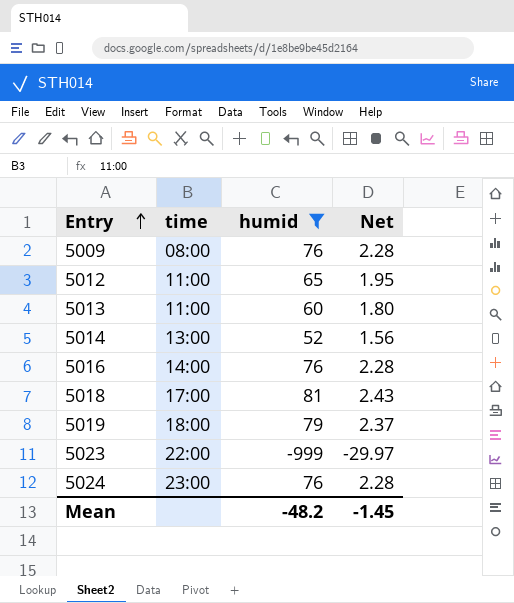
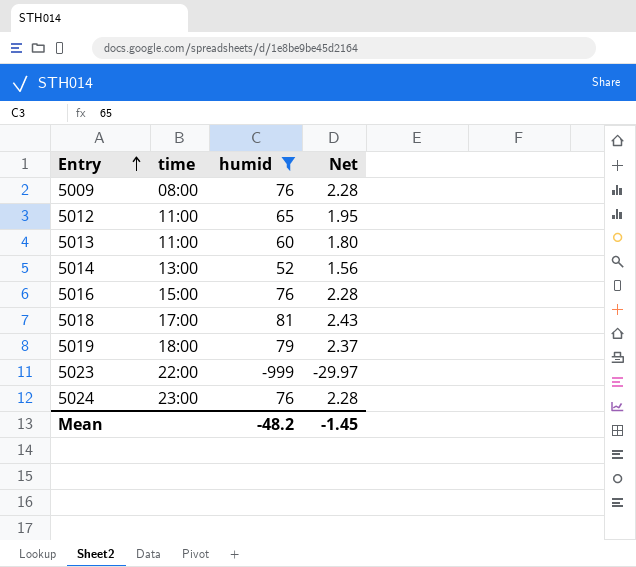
5016 | time: 14:00 -> 15:00

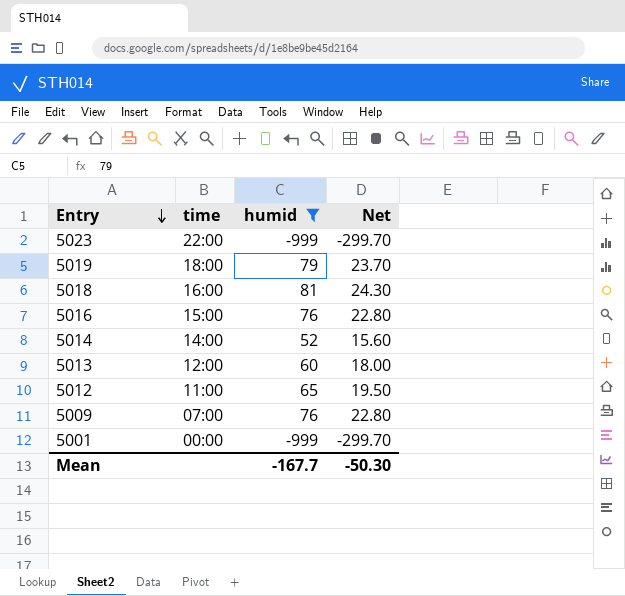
row order: Entry ascending -> Entry descending
column Net | formula: [humid] * 0.03 -> [humid] * 0.3
row 5024: 23:00 | 76 | 2.28 -> none
5018 | time: 17:00 -> 16:00
5014 | time: 13:00 -> 14:00
5013 | time: 11:00 -> 12:00
5009 | time: 08:00 -> 07:00
row 5001: none -> 00:00 | -999 | -299.70
Mean | humid: -48.2 -> -167.7
Mean | Net: -1.45 -> -50.30

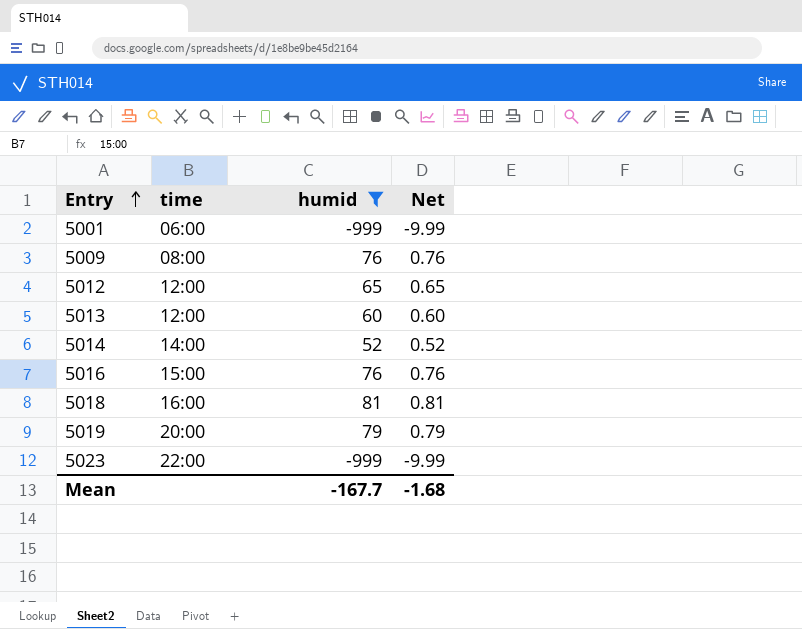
row order: Entry descending -> Entry ascending
column Net | formula: [humid] * 0.3 -> [humid] * 0.01
5001 | time: 00:00 -> 06:00
5009 | time: 07:00 -> 08:00
5012 | time: 11:00 -> 12:00
5019 | time: 18:00 -> 20:00
Mean | Net: -50.30 -> -1.68

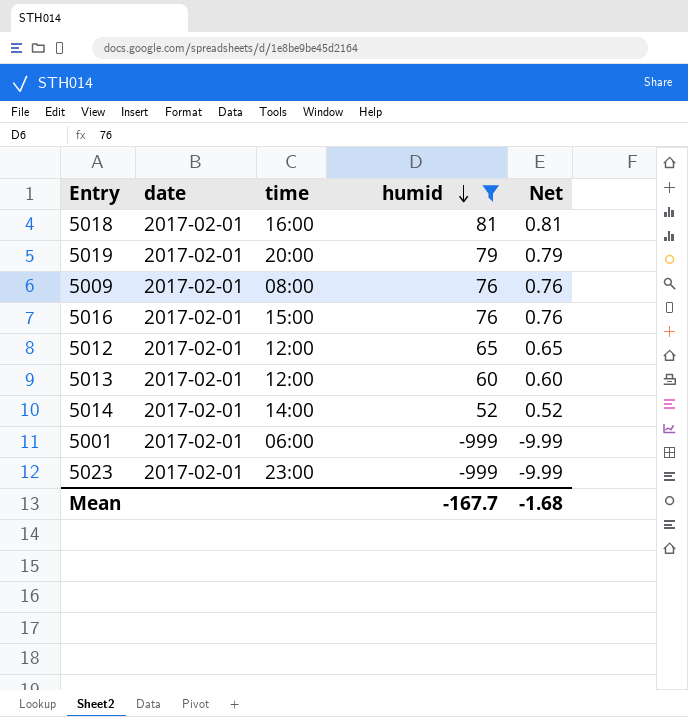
row order: Entry ascending -> humid descending
column date | position: none -> 2
5023 | time: 22:00 -> 23:00

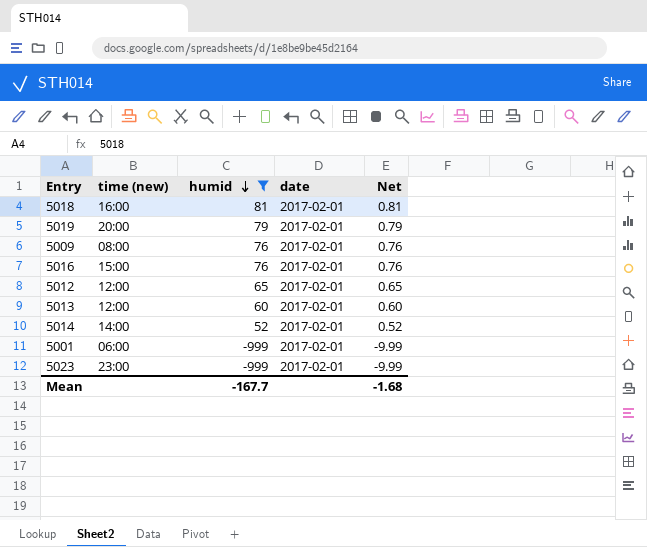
column name: time -> time (new)
column date | position: 2 -> 4

